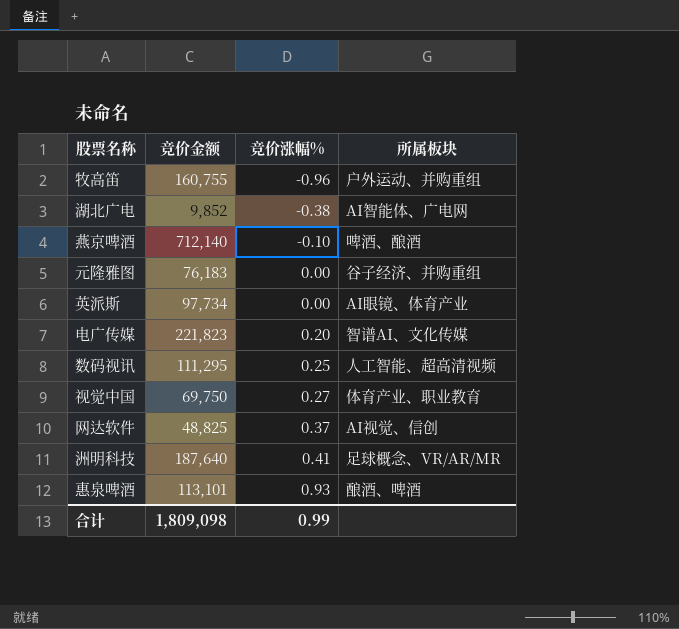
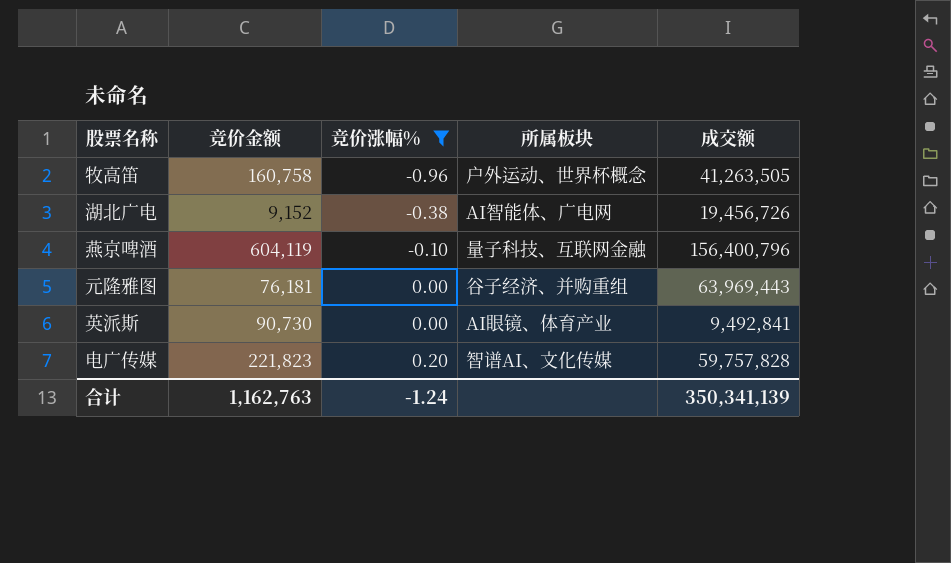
filter: none -> 竞价涨幅% <= 0.20
column 成交额 | position: none -> 5
牧高笛 | 竞价金额: 160,755 -> 160,758
牧高笛 | 所属板块: 户外运动、并购重组 -> 户外运动、世界杯概念
湖北广电 | 竞价金额: 9,852 -> 9,152
燕京啤酒 | 竞价金额: 712,140 -> 604,119
燕京啤酒 | 所属板块: 啤酒、酿酒 -> 量子科技、互联网金融
元隆雅图 | 竞价金额: 76,183 -> 76,181
英派斯 | 竞价金额: 97,734 -> 90,730
合计 | 竞价金额: 1,809,098 -> 1,162,763
合计 | 竞价涨幅%: 0.99 -> -1.24

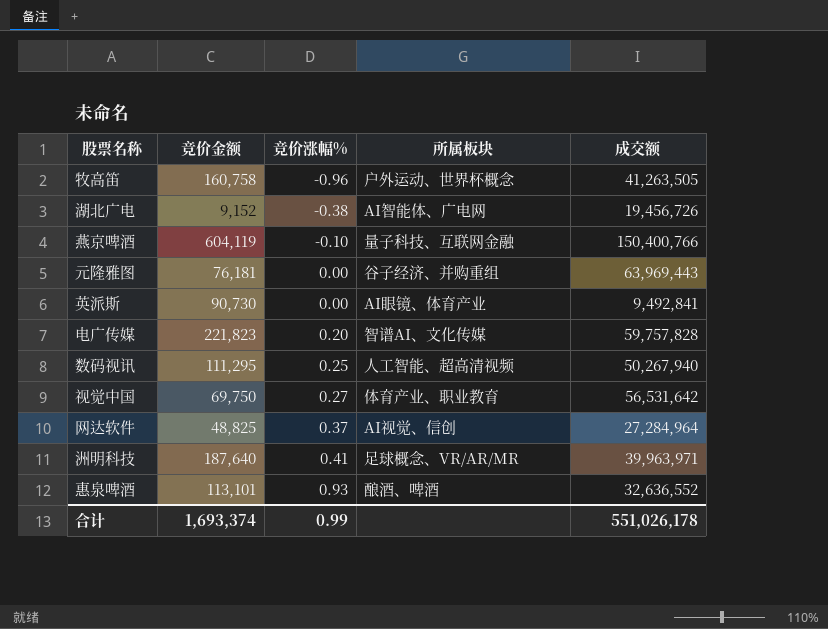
filter: 竞价涨幅% <= 0.20 -> none
燕京啤酒 | 成交额: 156,400,796 -> 150,400,766
合计 | 竞价金额: 1,162,763 -> 1,693,374
合计 | 竞价涨幅%: -1.24 -> 0.99
合计 | 成交额: 350,341,139 -> 551,026,178

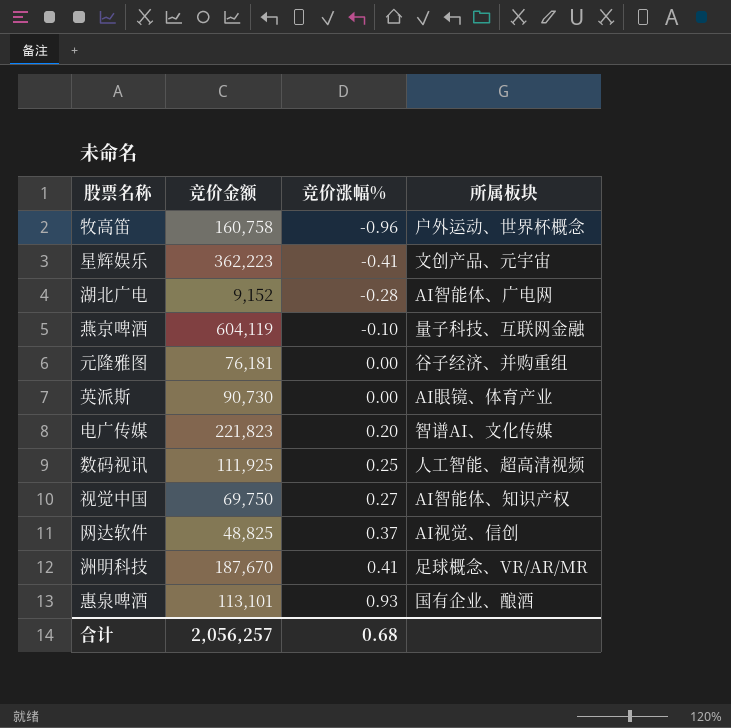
column 成交额 | position: 5 -> none
row 星辉娱乐: none -> 362,223 | -0.41 | 文创产品、元宇宙
湖北广电 | 竞价涨幅%: -0.38 -> -0.28
数码视讯 | 竞价金额: 111,295 -> 111,925
视觉中国 | 所属板块: 体育产业、职业教育 -> AI智能体、知识产权
洲明科技 | 竞价金额: 187,640 -> 187,670
惠泉啤酒 | 所属板块: 酿酒、啤酒 -> 国有企业、酿酒
合计 | 竞价金额: 1,693,374 -> 2,056,257
合计 | 竞价涨幅%: 0.99 -> 0.68

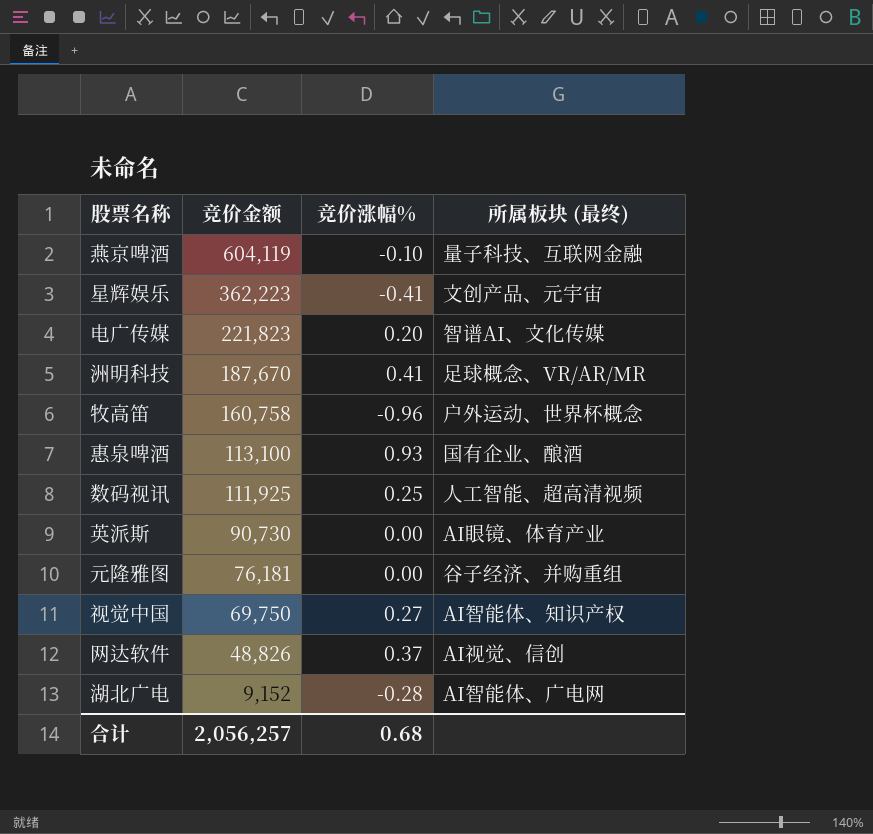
row order: 竞价涨幅% ascending -> 竞价金额 descending
column name: 所属板块 -> 所属板块 (最终)
惠泉啤酒 | 竞价金额: 113,101 -> 113,100
网达软件 | 竞价金额: 48,825 -> 48,826

